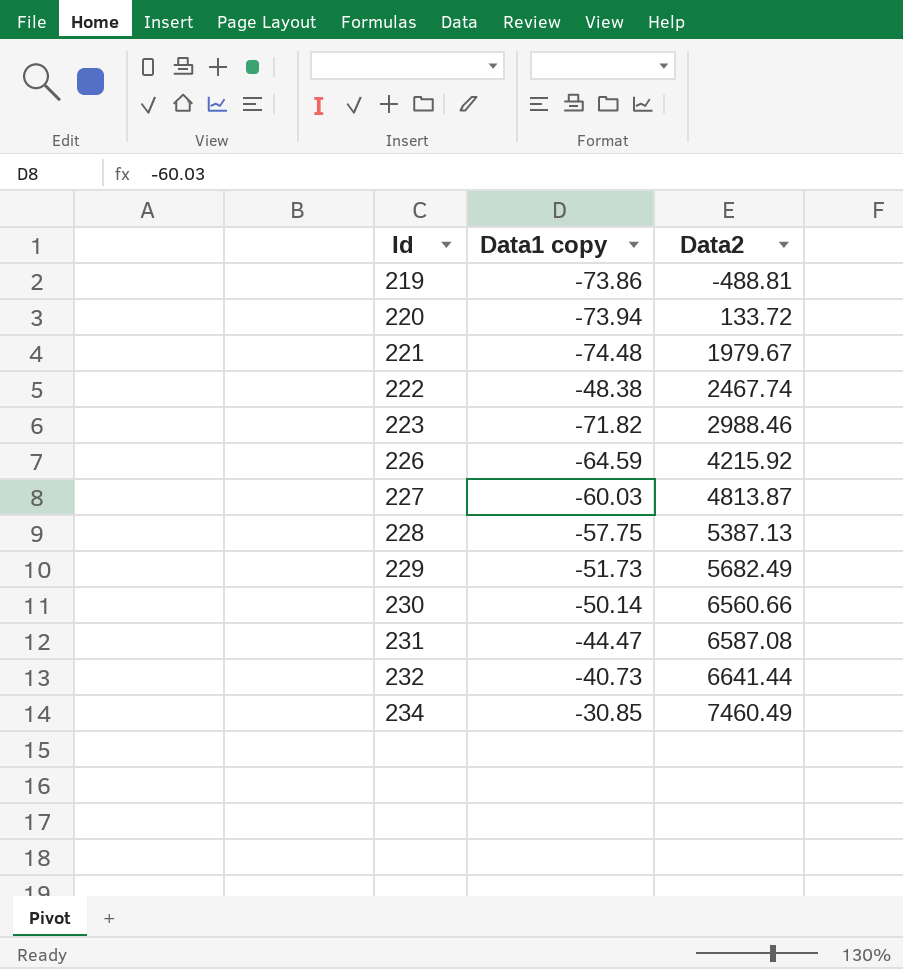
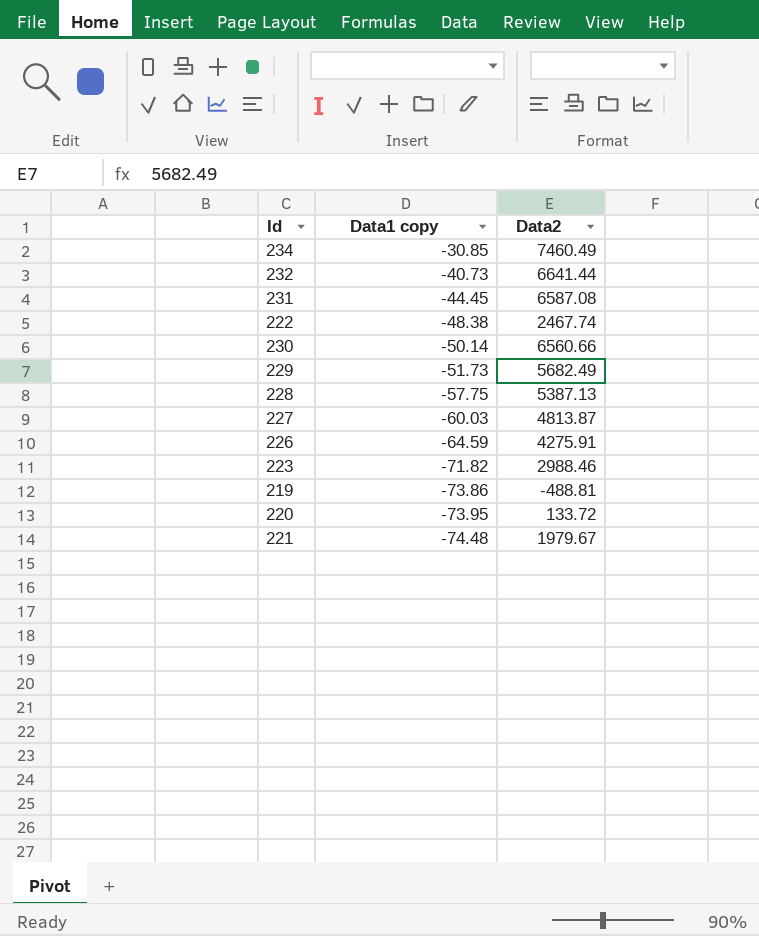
row order: Id ascending -> Data1 copy descending
231 | Data1 copy: -44.47 -> -44.45
226 | Data2: 4215.92 -> 4275.91
220 | Data1 copy: -73.94 -> -73.95

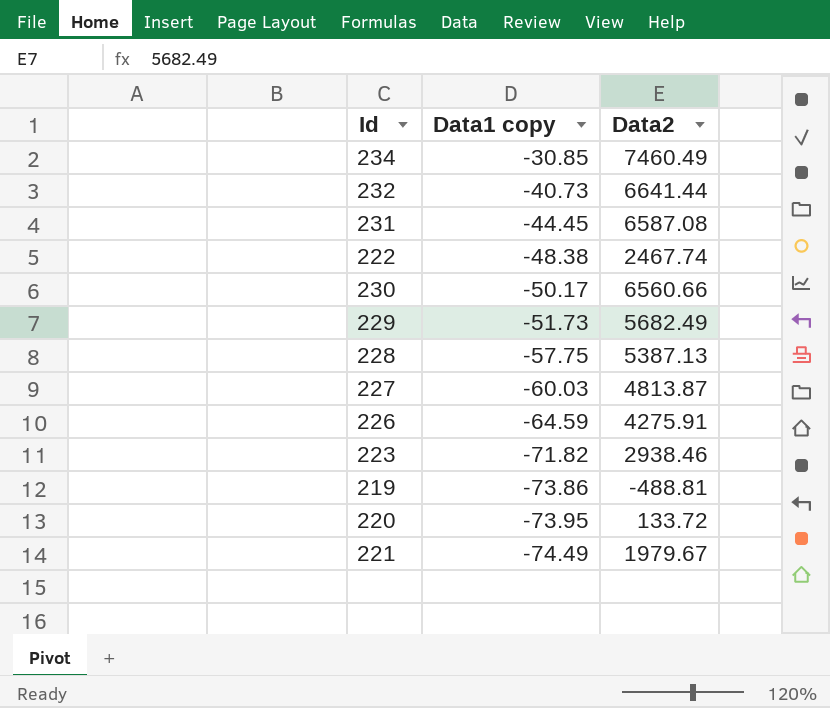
230 | Data1 copy: -50.14 -> -50.17
223 | Data2: 2988.46 -> 2938.46
221 | Data1 copy: -74.48 -> -74.49

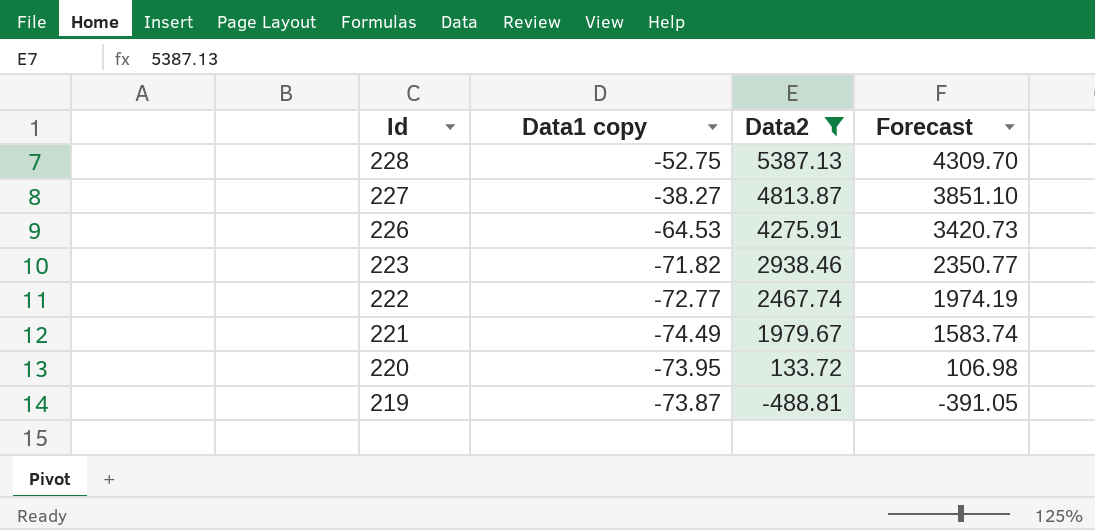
filter: none -> Data2 <= 5387.13
row order: Data1 copy descending -> Id descending
column Forecast | formula: none -> [Data2] * 0.8
228 | Data1 copy: -57.75 -> -52.75
227 | Data1 copy: -60.03 -> -38.27
226 | Data1 copy: -64.59 -> -64.53
222 | Data1 copy: -48.38 -> -72.77
219 | Data1 copy: -73.86 -> -73.87

